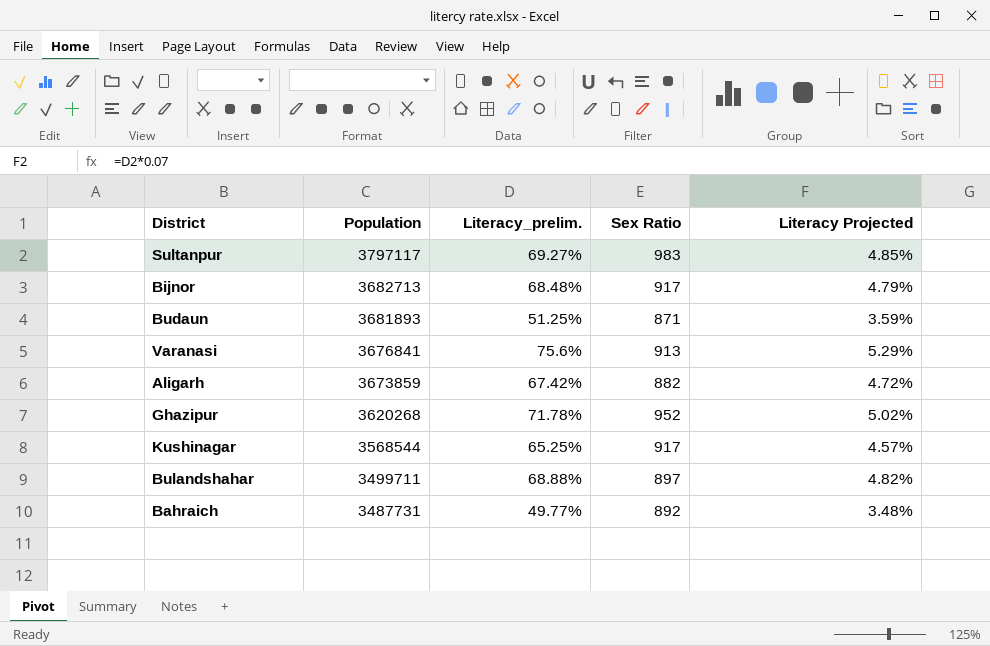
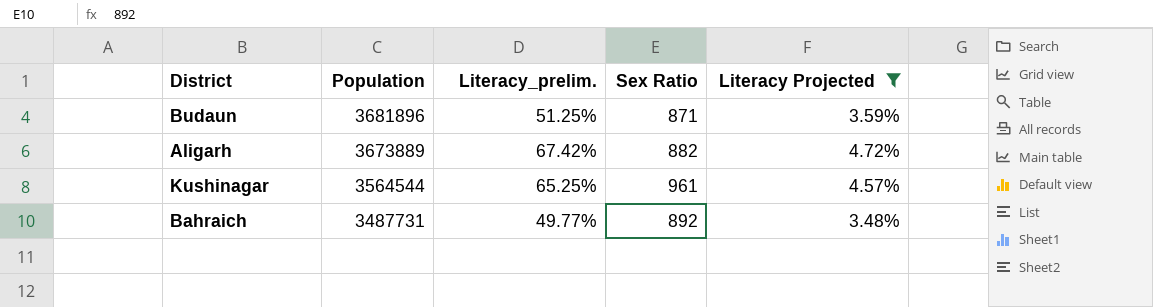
filter: none -> Literacy Projected <= 4.72%
Budaun | Population: 3681893 -> 3681896
Aligarh | Population: 3673859 -> 3673889
Kushinagar | Population: 3568544 -> 3564544
Kushinagar | Sex Ratio: 917 -> 961

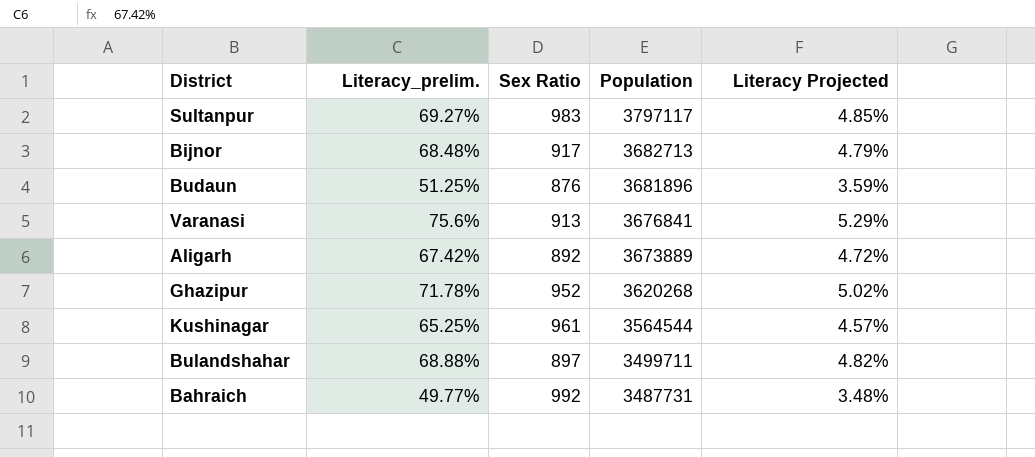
filter: Literacy Projected <= 4.72% -> none
column Population | position: 2 -> 4
Budaun | Sex Ratio: 871 -> 876
Aligarh | Sex Ratio: 882 -> 892
Bahraich | Sex Ratio: 892 -> 992

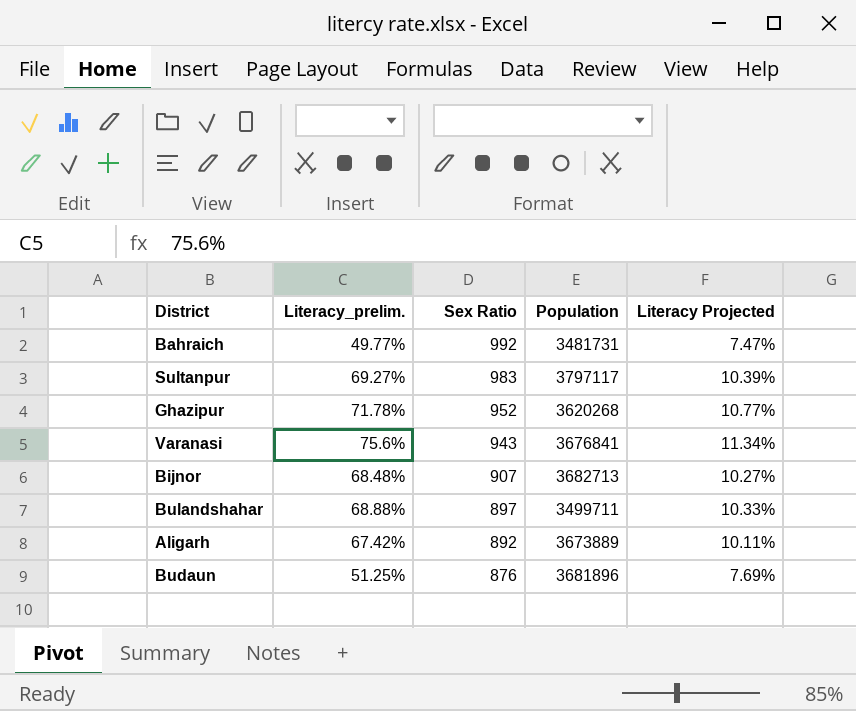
row order: Population descending -> Sex Ratio descending
column Literacy Projected | formula: [Literacy_prelim.] * 0.07 -> [Literacy_prelim.] * 0.15
row Kushinagar: 65.25% | 961 | 3564544 | 4.57% -> none
Bahraich | Population: 3487731 -> 3481731
Varanasi | Sex Ratio: 913 -> 943
Bijnor | Sex Ratio: 917 -> 907

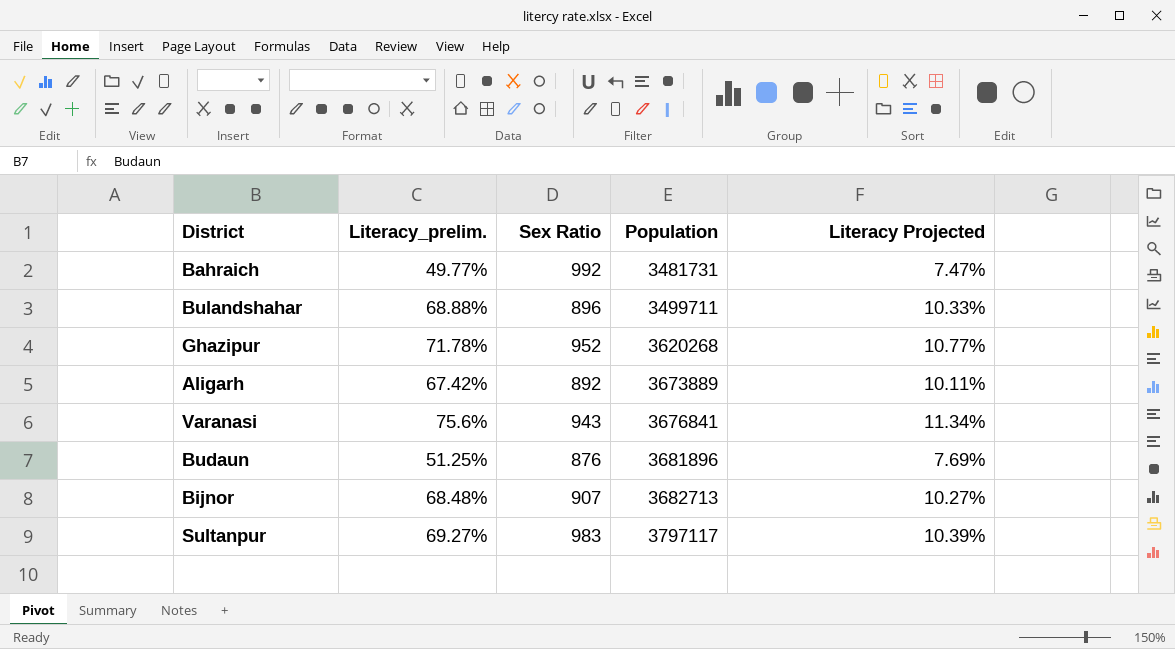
row order: Sex Ratio descending -> Population ascending
Bulandshahar | Sex Ratio: 897 -> 896

